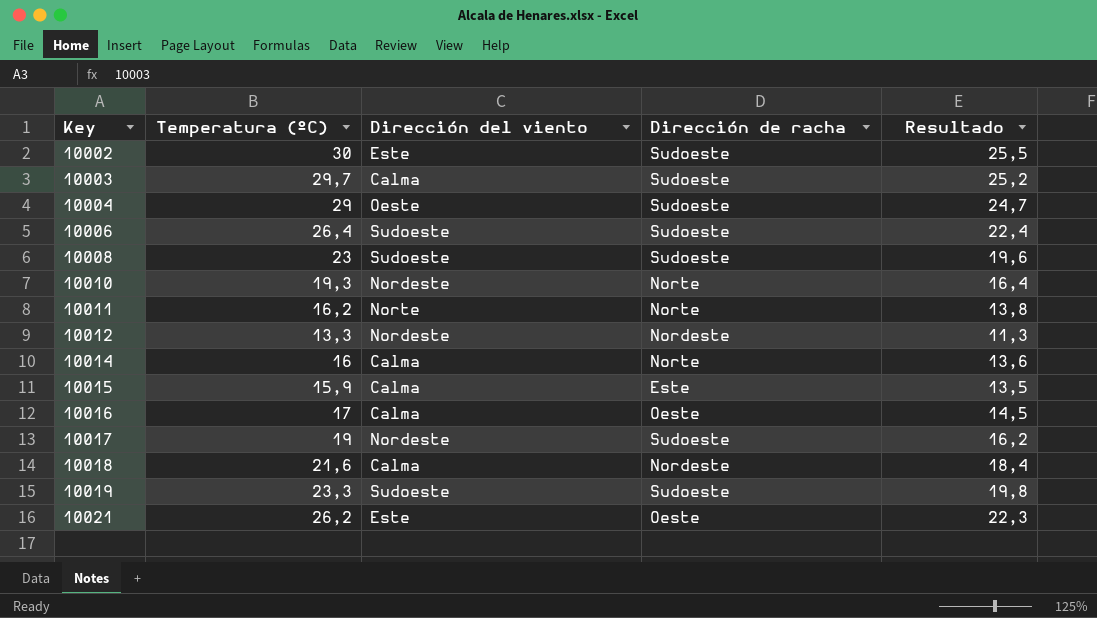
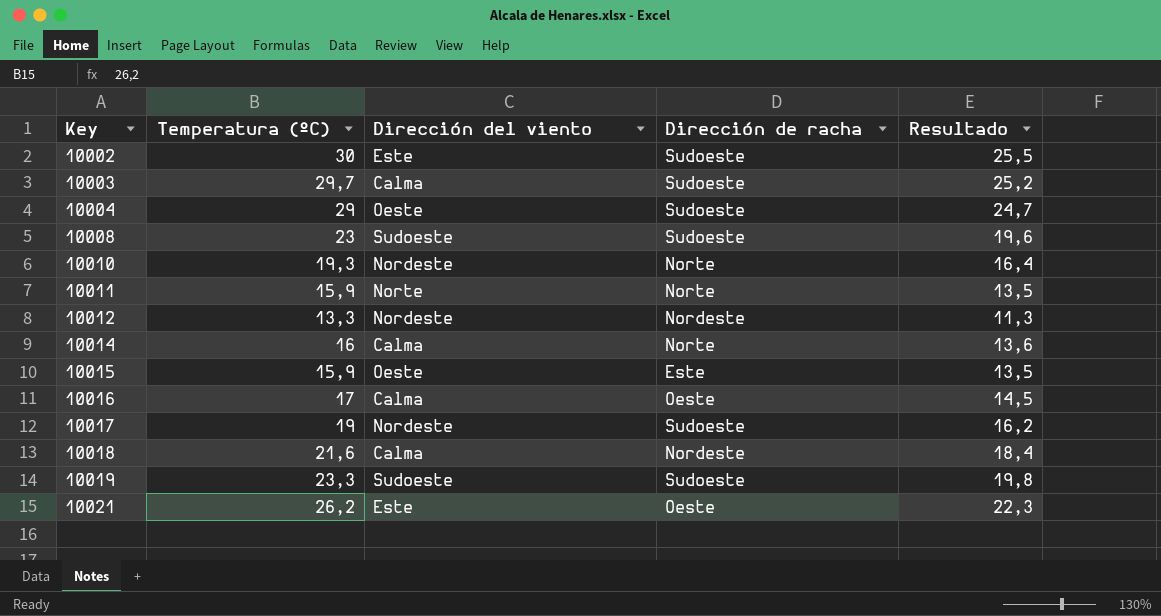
row 10006: 26,4 | Sudoeste | Sudoeste | 22,4 -> none
10011 | Temperatura (ºC): 16,2 -> 15,9
10011 | Resultado: 13,8 -> 13,5
10015 | Dirección del viento: Calma -> Oeste

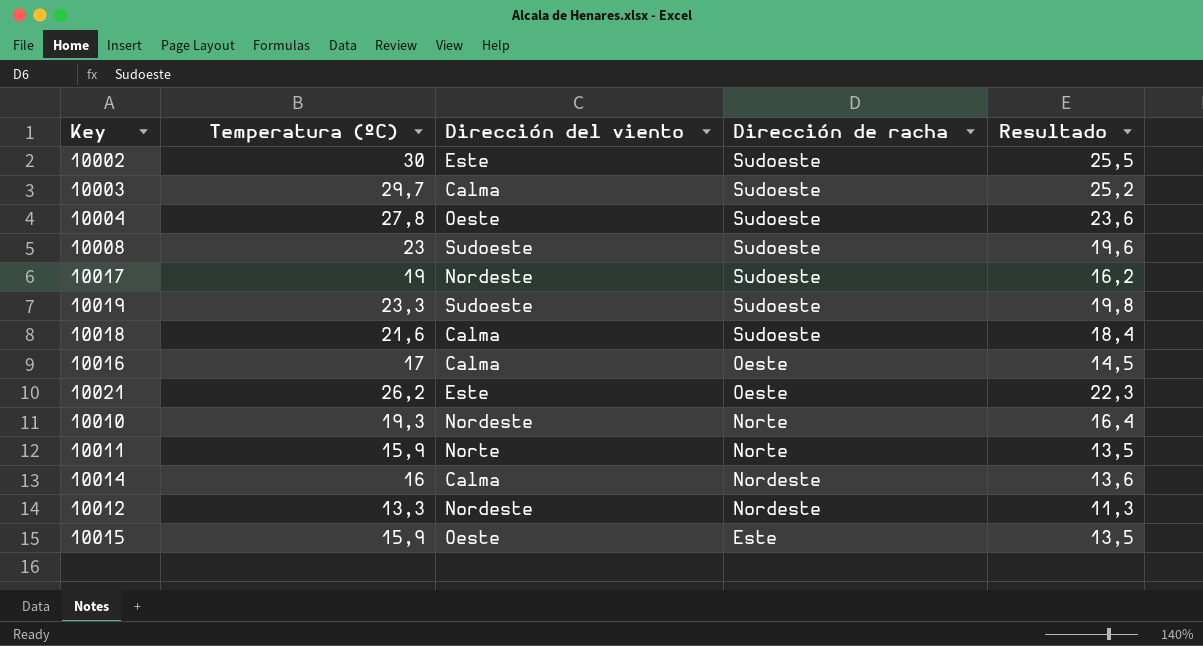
row order: Key ascending -> Dirección de racha descending
10004 | Temperatura (ºC): 29 -> 27,8
10004 | Resultado: 24,7 -> 23,6
10018 | Dirección de racha: Nordeste -> Sudoeste
10014 | Dirección de racha: Norte -> Nordeste

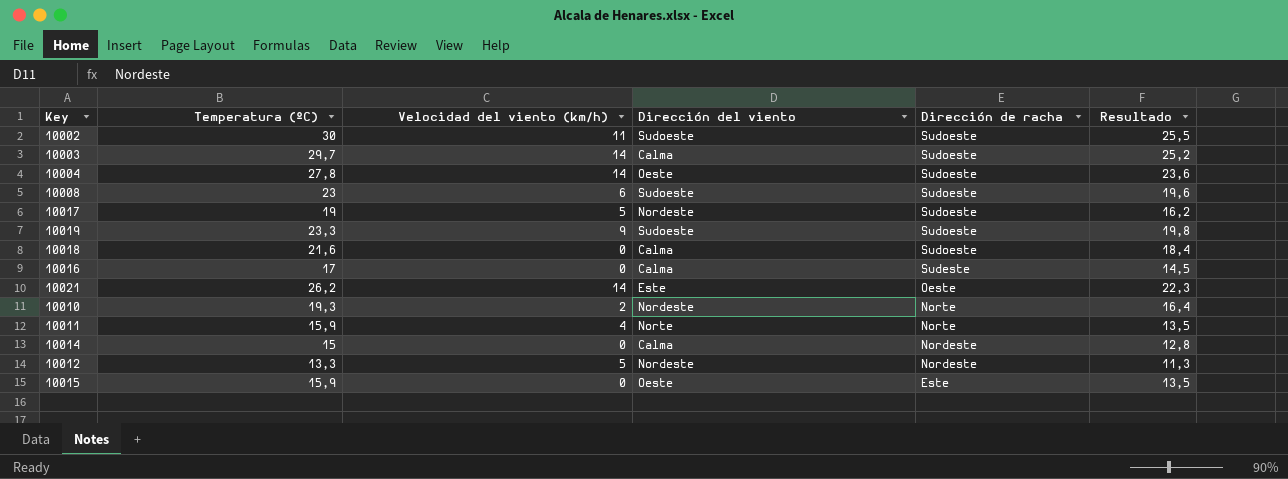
column Velocidad del viento (km/h) | position: none -> 3
10002 | Dirección del viento: Este -> Sudoeste
10016 | Dirección de racha: Oeste -> Sudeste
10014 | Temperatura (ºC): 16 -> 15
10014 | Resultado: 13,6 -> 12,8

